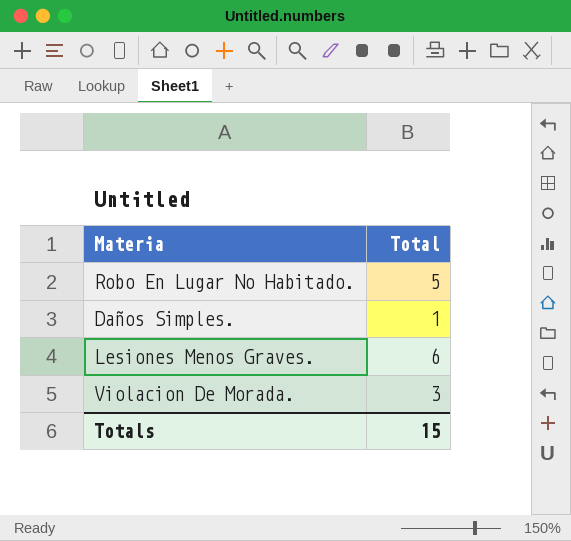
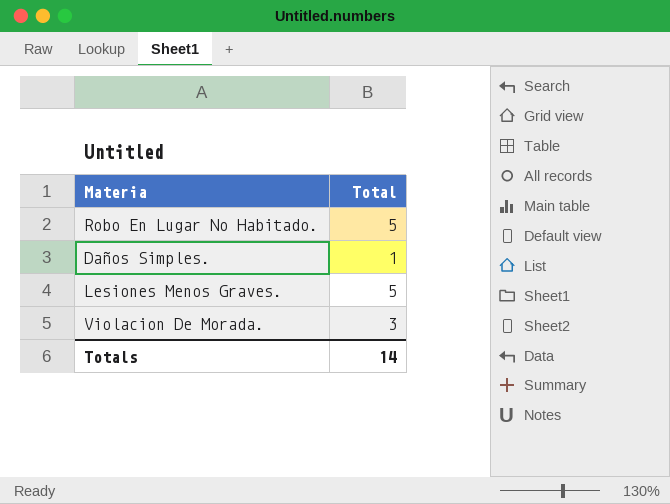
Lesiones Menos Graves. | Total: 6 -> 5
Totals | Total: 15 -> 14

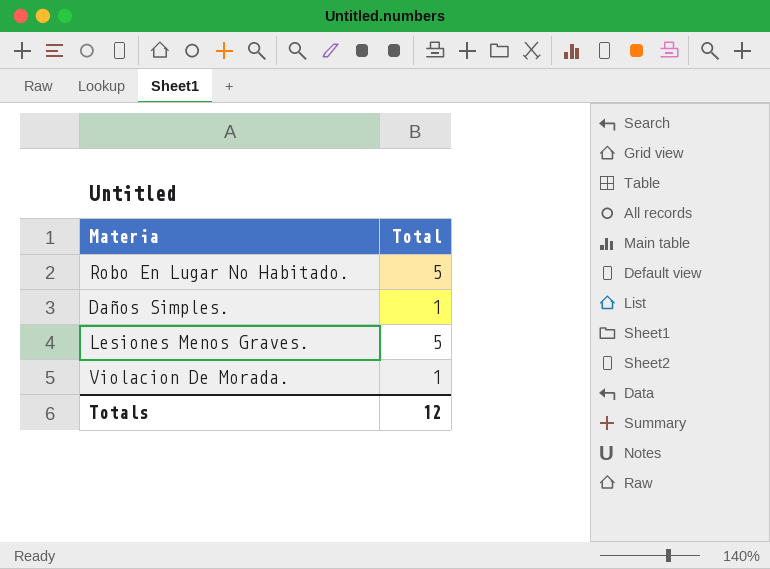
Violacion De Morada. | Total: 3 -> 1
Totals | Total: 14 -> 12

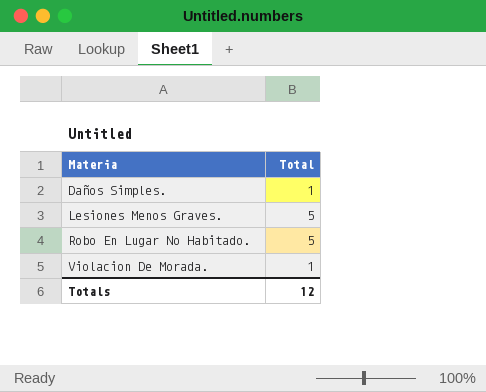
row order: none -> Materia ascending

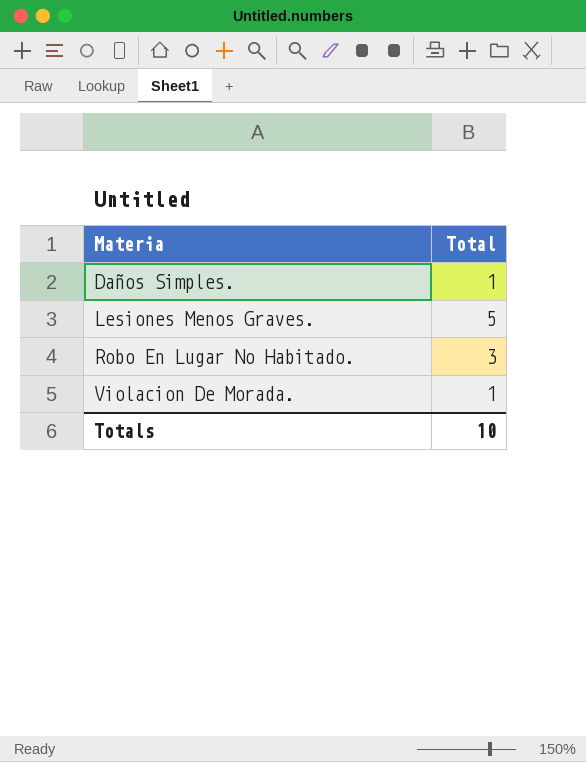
Robo En Lugar No Habitado. | Total: 5 -> 3
Totals | Total: 12 -> 10

